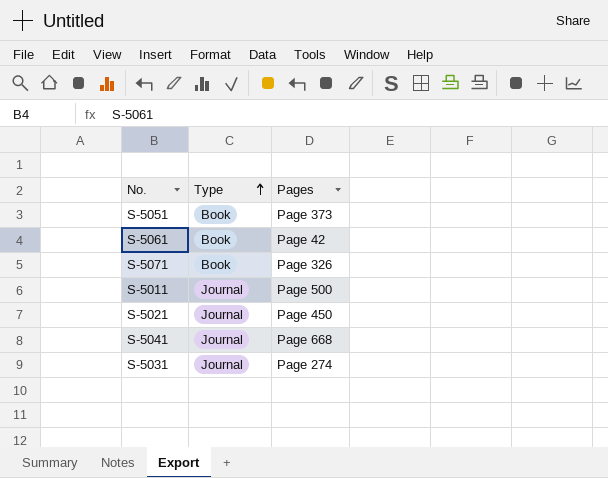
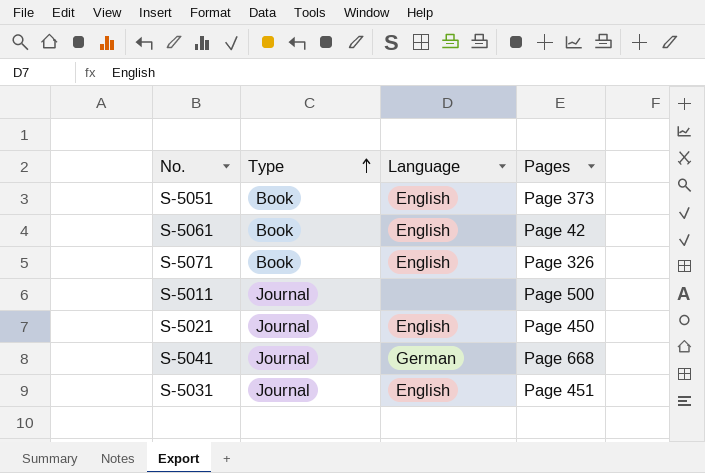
column Language | position: none -> 3
S-5031 | Pages: Page 274 -> Page 451

